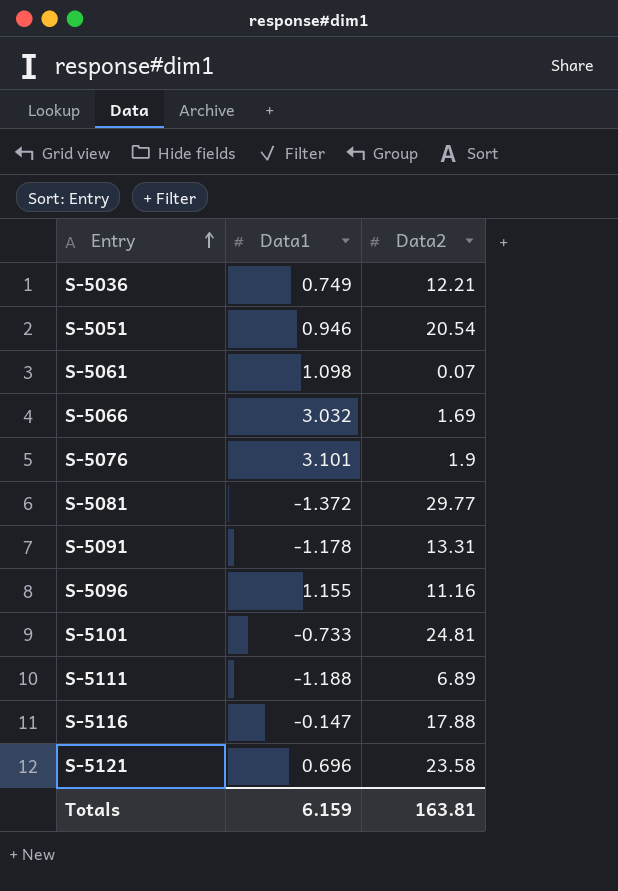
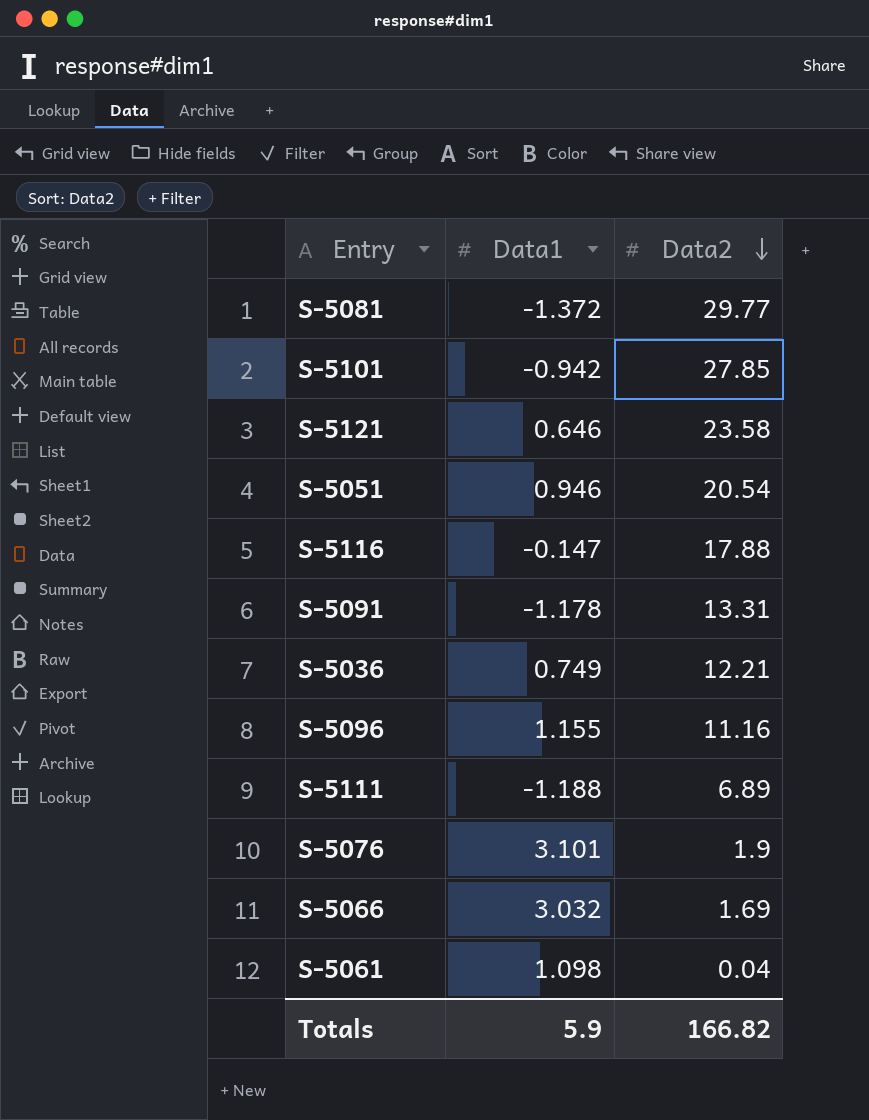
row order: Entry ascending -> Data2 descending
S-5101 | Data1: -0.733 -> -0.942
S-5101 | Data2: 24.81 -> 27.85
S-5121 | Data1: 0.696 -> 0.646
S-5061 | Data2: 0.07 -> 0.04
Totals | Data1: 6.159 -> 5.9
Totals | Data2: 163.81 -> 166.82

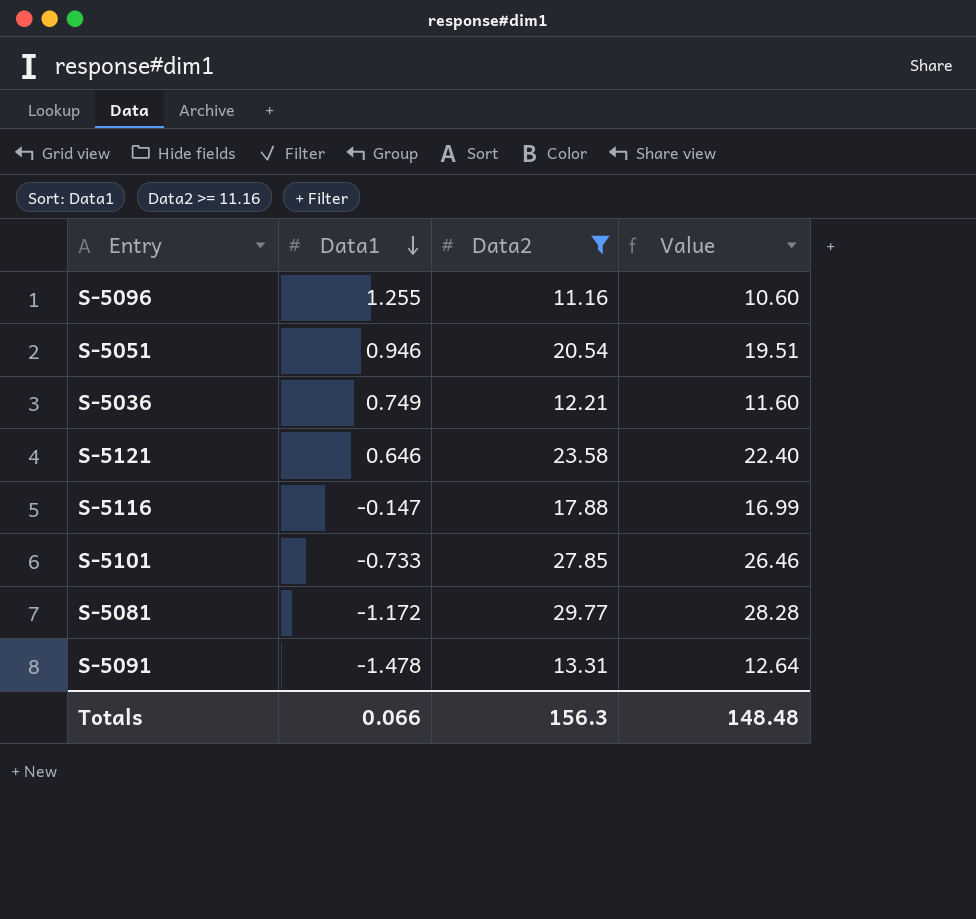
filter: none -> Data2 >= 11.16
row order: Data2 descending -> Data1 descending
column Value | formula: none -> [Data2] * 0.95
S-5096 | Data1: 1.155 -> 1.255
S-5101 | Data1: -0.942 -> -0.733
S-5081 | Data1: -1.372 -> -1.172
S-5091 | Data1: -1.178 -> -1.478
Totals | Data1: 5.9 -> 0.066
Totals | Data2: 166.82 -> 156.3

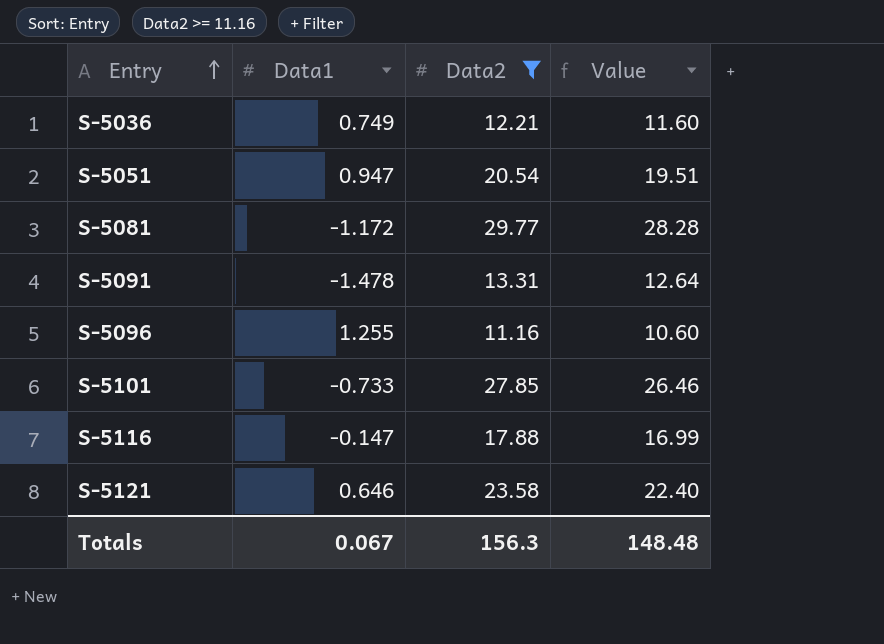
row order: Data1 descending -> Entry ascending
S-5051 | Data1: 0.946 -> 0.947
Totals | Data1: 0.066 -> 0.067

